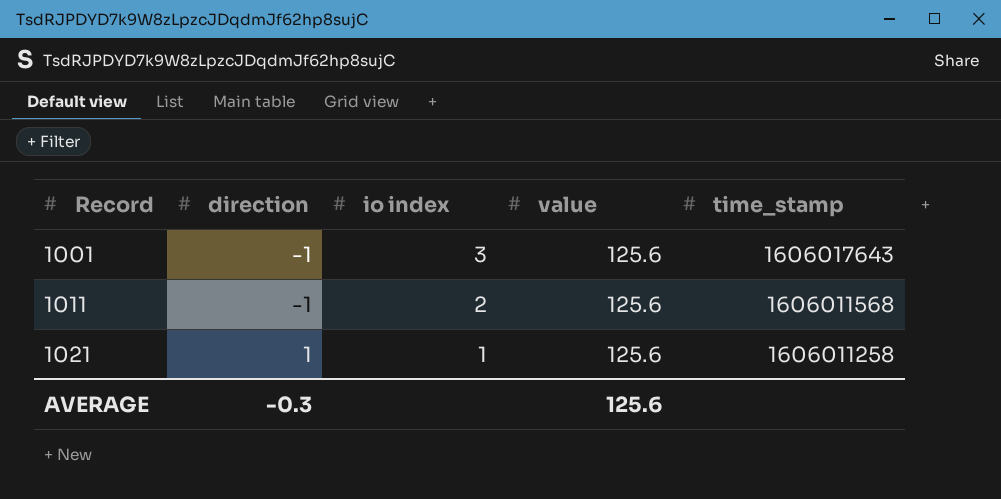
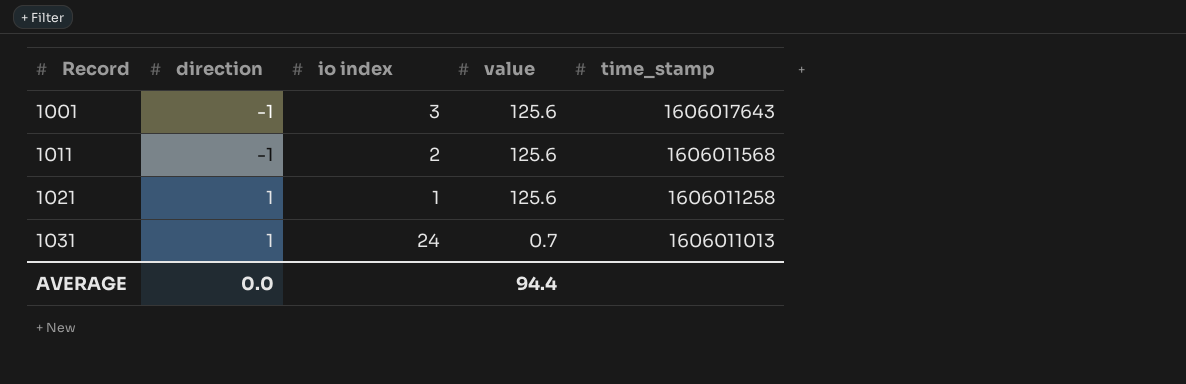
row 1031: none -> 1 | 24 | 0.7 | 1606011013
AVERAGE | direction: -0.3 -> 0.0
AVERAGE | value: 125.6 -> 94.4

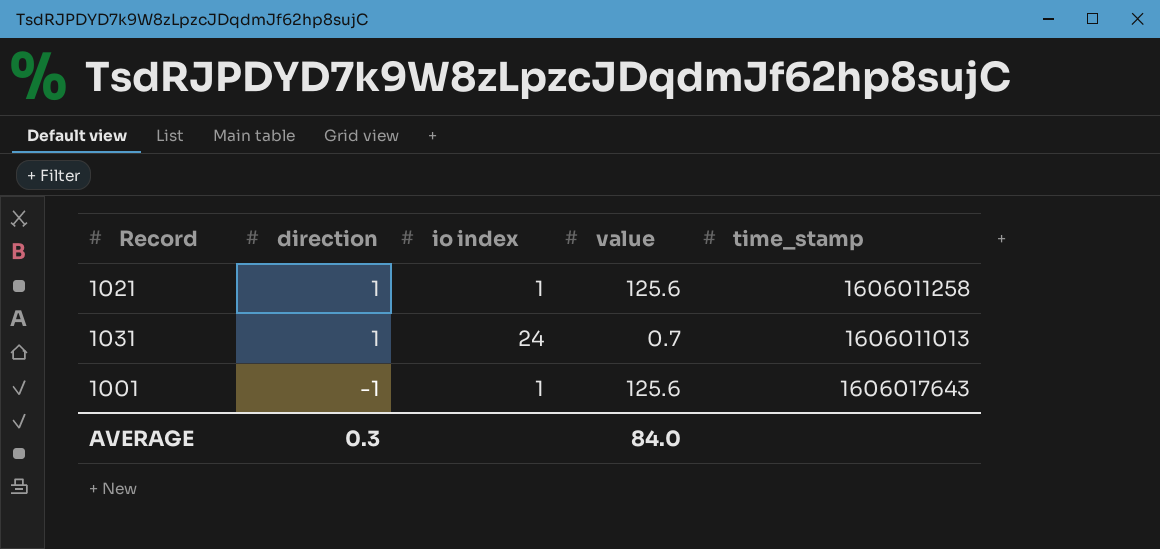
row order: Record ascending -> direction descending
row 1011: -1 | 2 | 125.6 | 1606011568 -> none
1001 | io index: 3 -> 1
AVERAGE | direction: 0.0 -> 0.3
AVERAGE | value: 94.4 -> 84.0

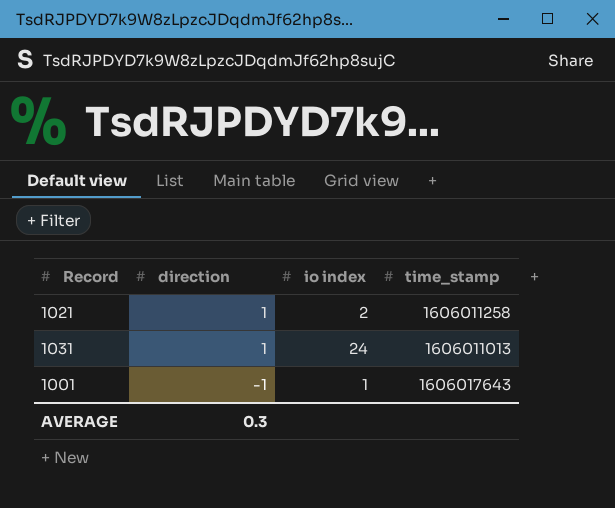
column value | position: 4 -> none
1021 | io index: 1 -> 2

